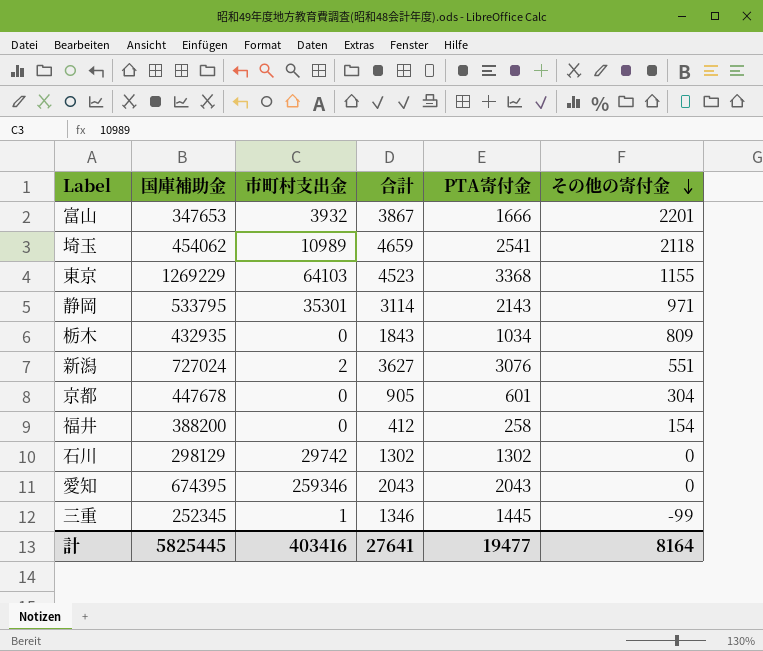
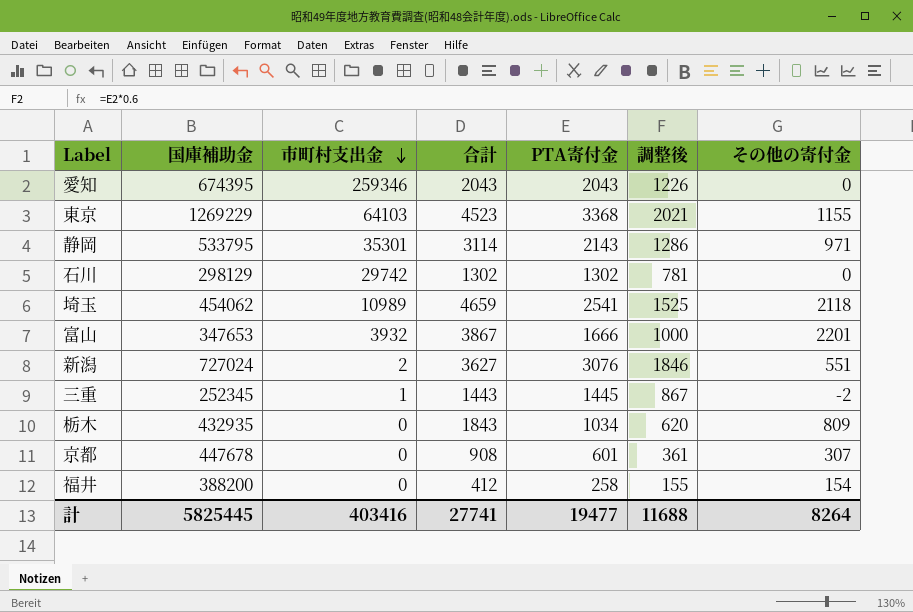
row order: その他の寄付金 descending -> 市町村支出金 descending
column 調整後 | formula: none -> [PTA寄付金] * 0.6
三重 | 合計: 1346 -> 1443
三重 | その他の寄付金: -99 -> -2
京都 | 合計: 905 -> 908
京都 | その他の寄付金: 304 -> 307
計 | 合計: 27641 -> 27741
計 | その他の寄付金: 8164 -> 8264

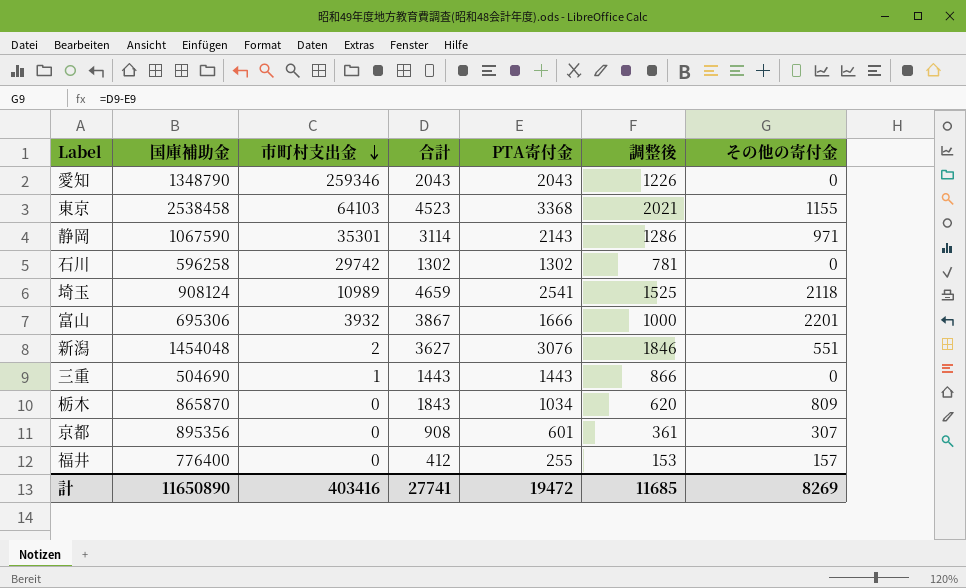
愛知 | 国庫補助金: 674395 -> 1348790
東京 | 国庫補助金: 1269229 -> 2538458
静岡 | 国庫補助金: 533795 -> 1067590
石川 | 国庫補助金: 298129 -> 596258
埼玉 | 国庫補助金: 454062 -> 908124
富山 | 国庫補助金: 347653 -> 695306
新潟 | 国庫補助金: 727024 -> 1454048
三重 | 国庫補助金: 252345 -> 504690
三重 | PTA寄付金: 1445 -> 1443
三重 | 調整後: 867 -> 866
三重 | その他の寄付金: -2 -> 0
栃木 | 国庫補助金: 432935 -> 865870
京都 | 国庫補助金: 447678 -> 895356
福井 | 国庫補助金: 388200 -> 776400
福井 | PTA寄付金: 258 -> 255
福井 | 調整後: 155 -> 153
福井 | その他の寄付金: 154 -> 157
計 | 国庫補助金: 5825445 -> 11650890
計 | PTA寄付金: 19477 -> 19472
計 | 調整後: 11688 -> 11685
計 | その他の寄付金: 8264 -> 8269

